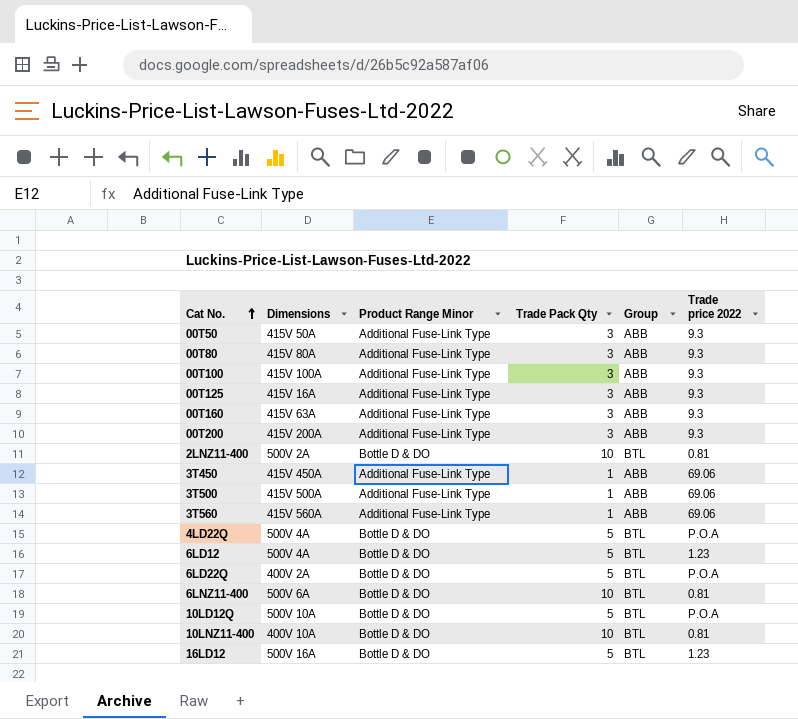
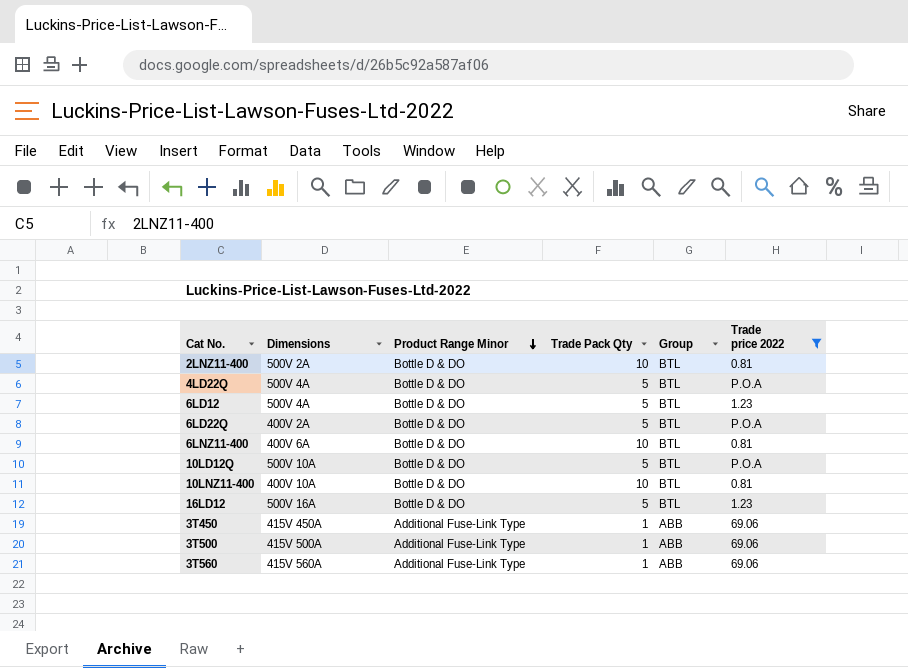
filter: none -> Trade price 2022 != 9.3
row order: Cat No. ascending -> Product Range Minor descending
6LNZ11-400 | Dimensions: 500V 6A -> 400V 6A

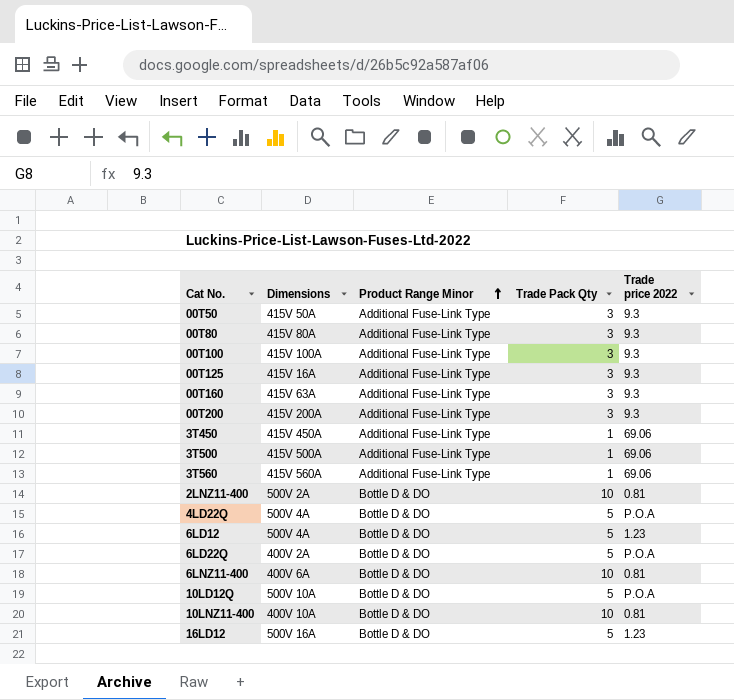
filter: Trade price 2022 != 9.3 -> none
row order: Product Range Minor descending -> Product Range Minor ascending
column Group | position: 5 -> none

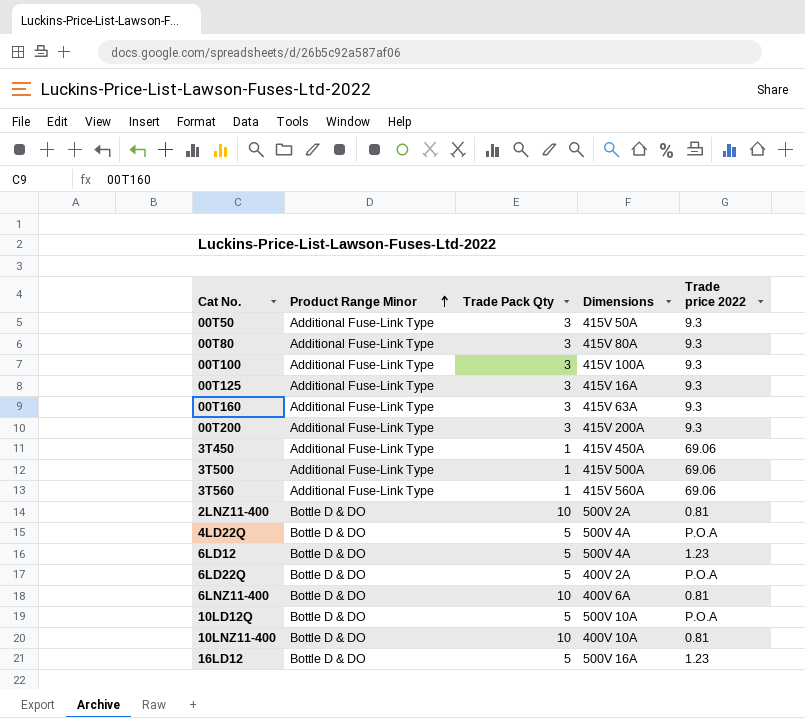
column Dimensions | position: 2 -> 4

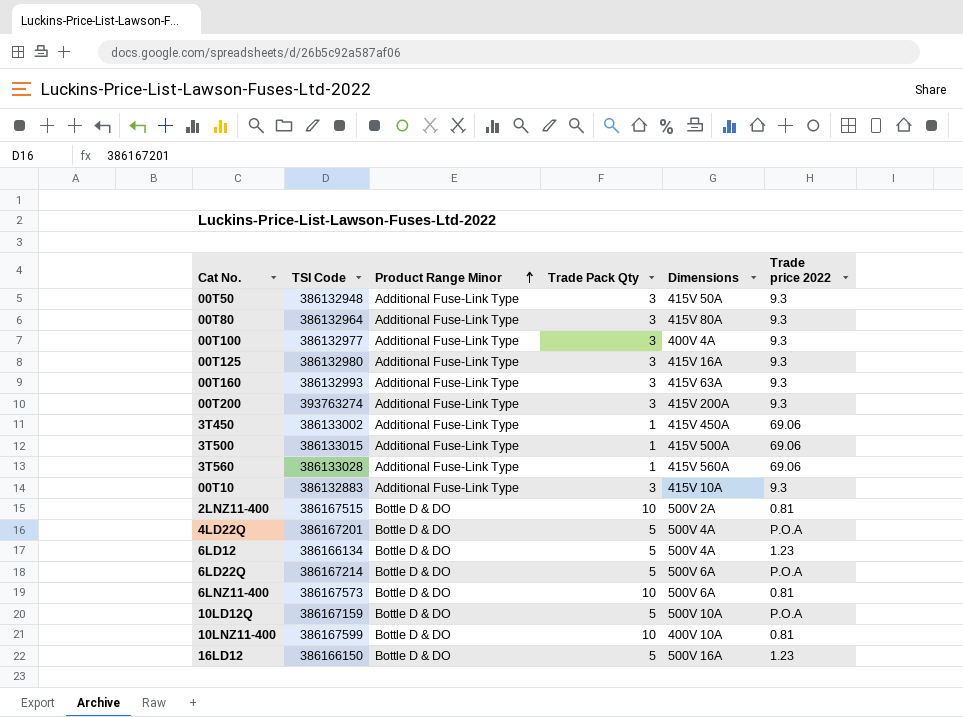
column TSI Code | position: none -> 2
00T100 | Dimensions: 415V 100A -> 400V 4A
row 00T10: none -> 386132883 | Additional Fuse-Link Type | 3 | 415V 10A | 9.3
6LD22Q | Dimensions: 400V 2A -> 500V 6A
6LNZ11-400 | Dimensions: 400V 6A -> 500V 6A

